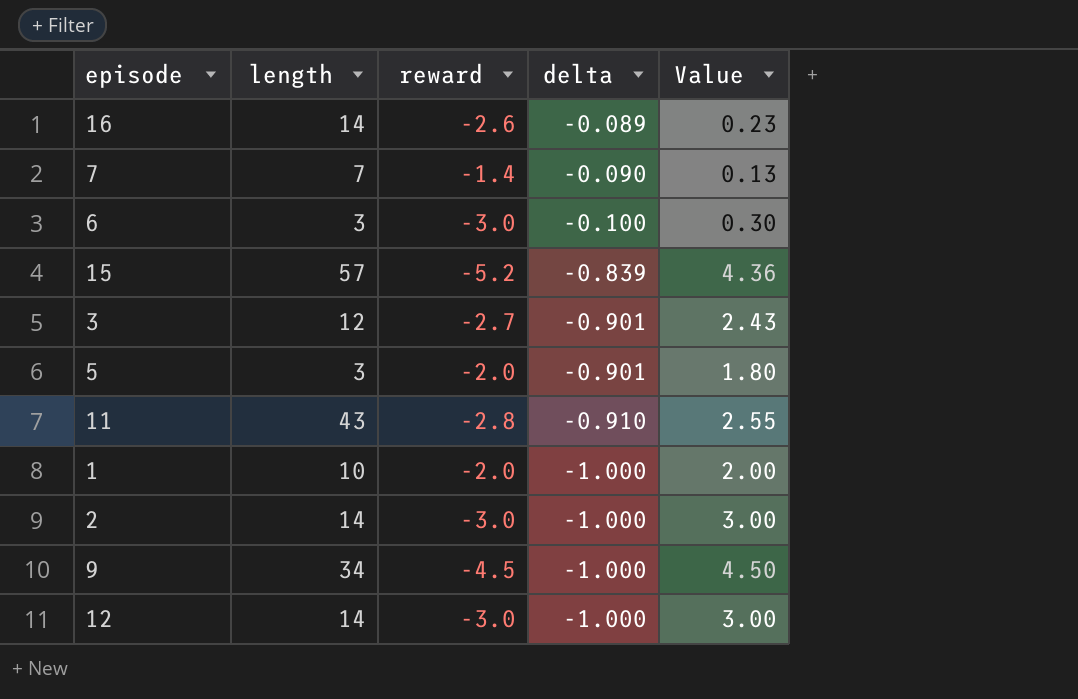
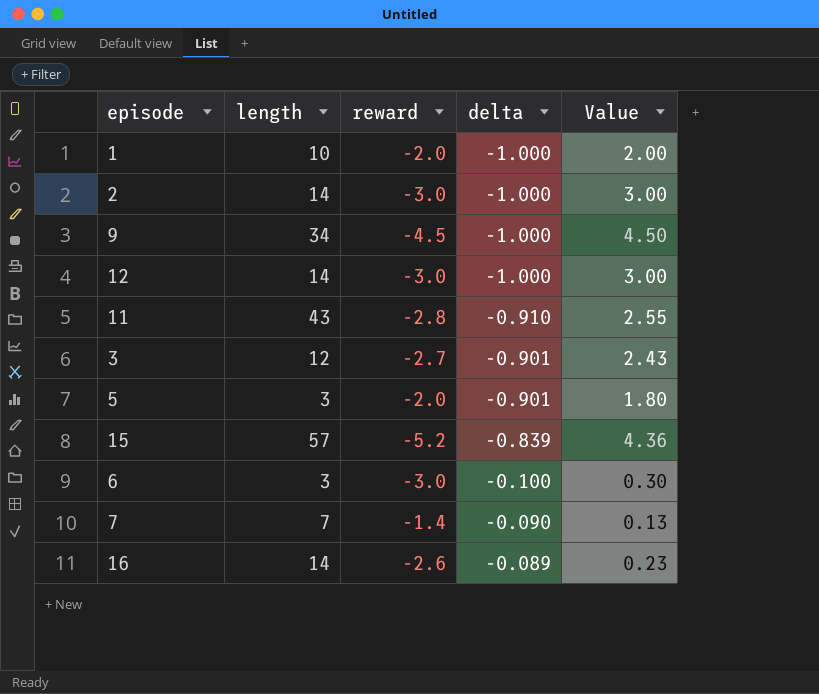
row order: delta descending -> delta ascending

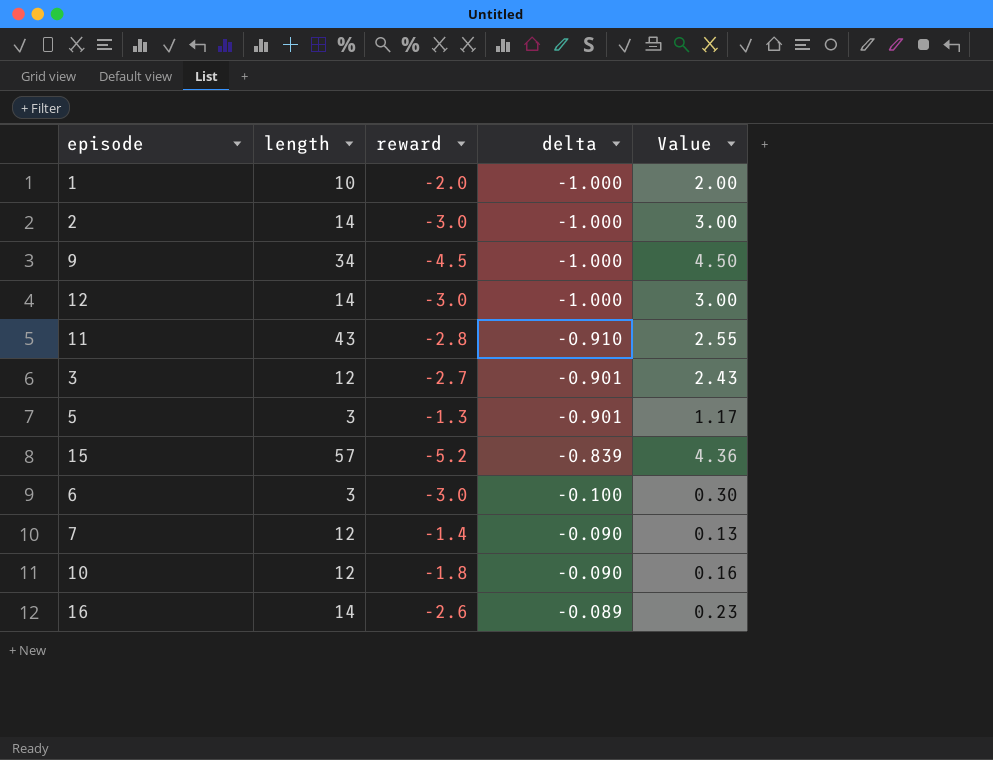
5 | reward: -2.0 -> -1.3
5 | Value: 1.80 -> 1.17
7 | length: 7 -> 12
row 10: none -> 12 | -1.8 | -0.090 | 0.16

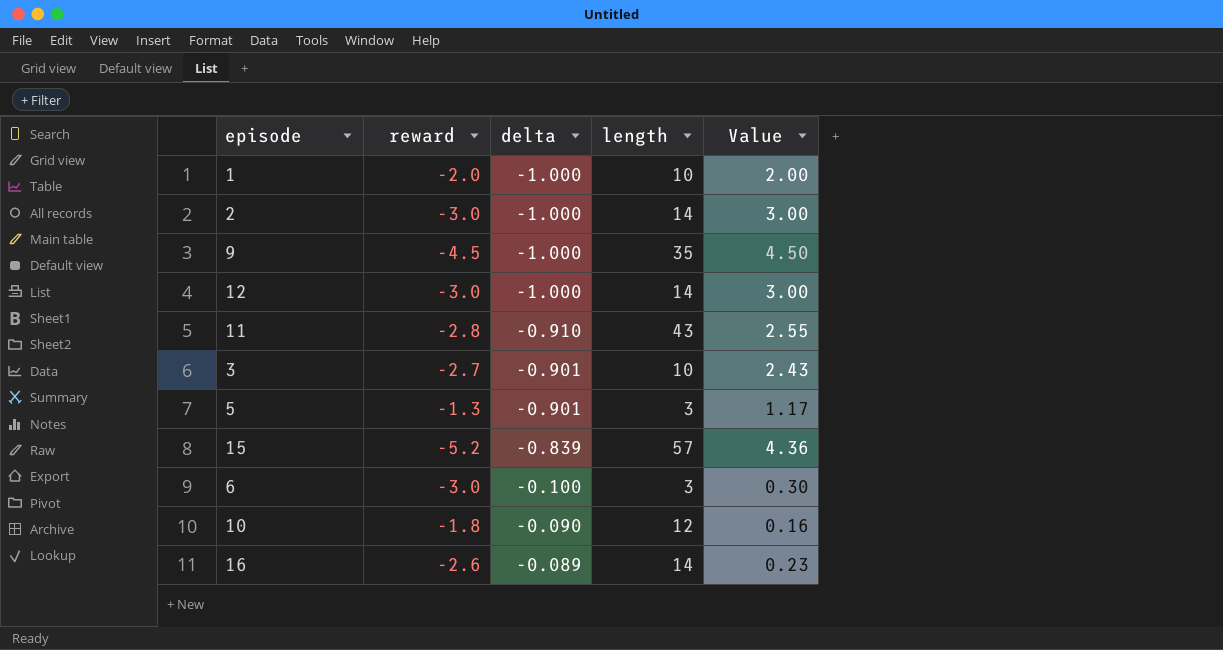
column length | position: 2 -> 4
row 7: 12 | -1.4 | -0.090 | 0.13 -> none
9 | length: 34 -> 35
3 | length: 12 -> 10

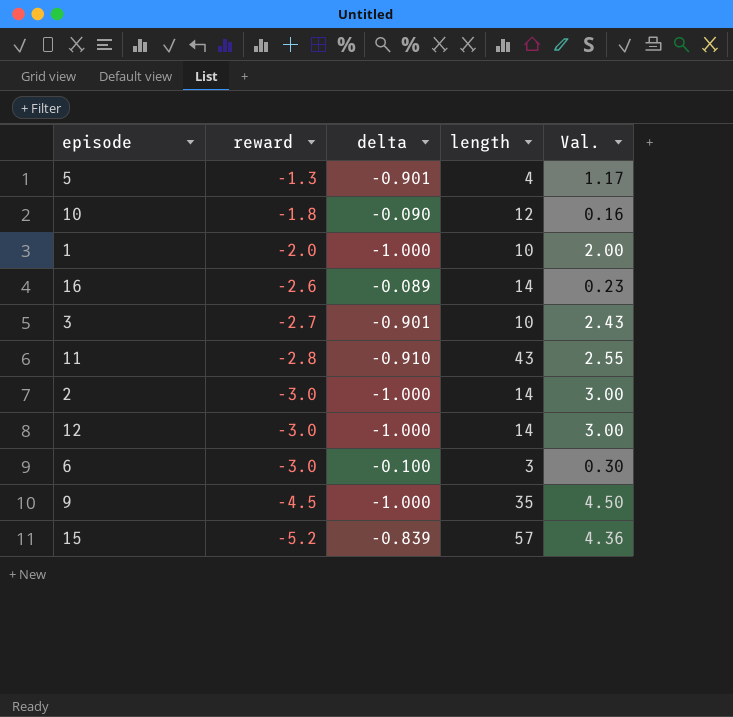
row order: delta ascending -> reward descending
column name: Value -> Val.
5 | length: 3 -> 4

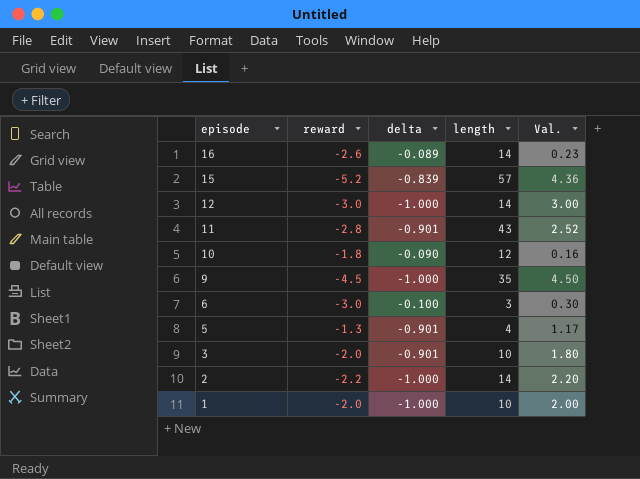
row order: reward descending -> episode descending
11 | delta: -0.910 -> -0.901
11 | Val.: 2.55 -> 2.52
3 | reward: -2.7 -> -2.0
3 | Val.: 2.43 -> 1.80
2 | reward: -3.0 -> -2.2
2 | Val.: 3.00 -> 2.20

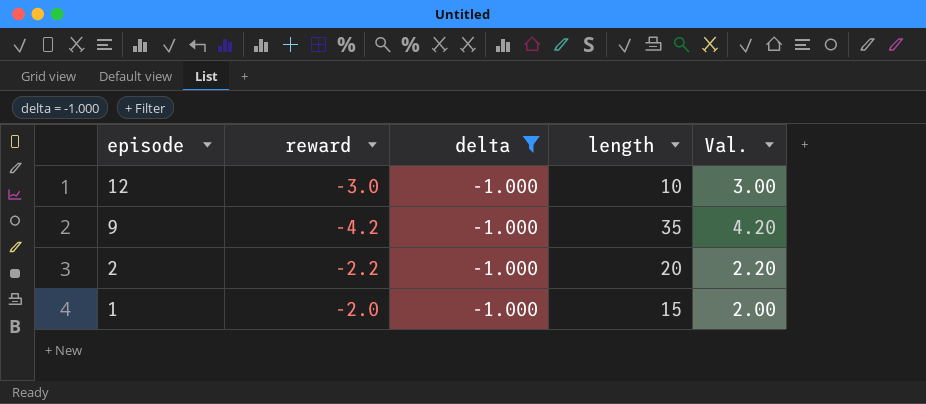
filter: none -> delta = -1.000
12 | length: 14 -> 10
9 | reward: -4.5 -> -4.2
9 | Val.: 4.50 -> 4.20
2 | length: 14 -> 20
1 | length: 10 -> 15

